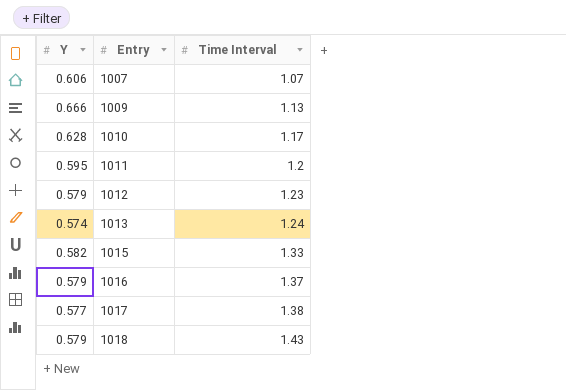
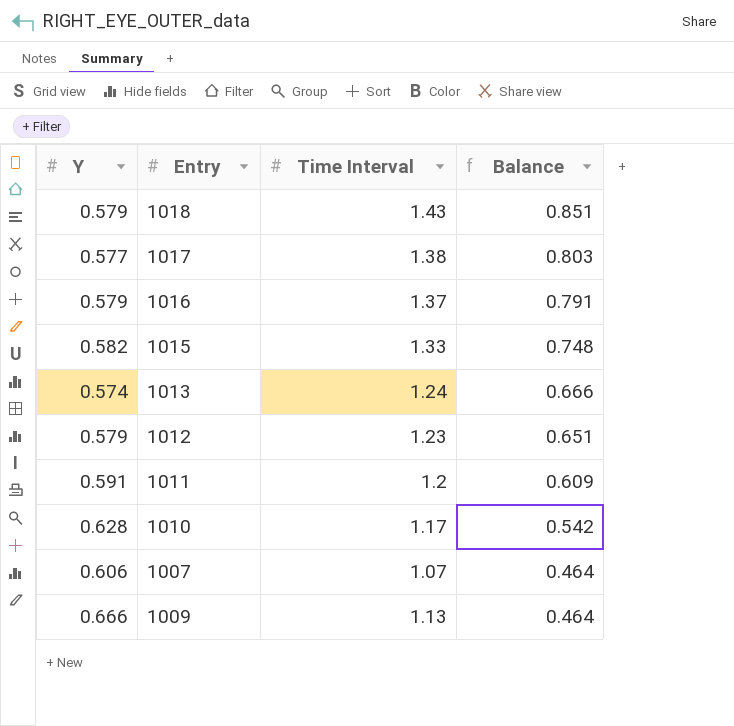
row order: Entry ascending -> Balance descending
column Balance | formula: none -> [Time Interval] - [Y]
1011 | Y: 0.595 -> 0.591

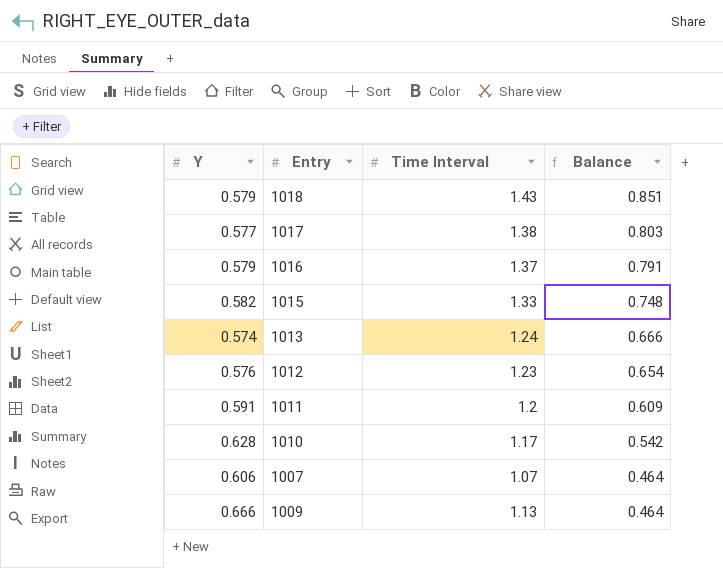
1012 | Y: 0.579 -> 0.576
1012 | Balance: 0.651 -> 0.654

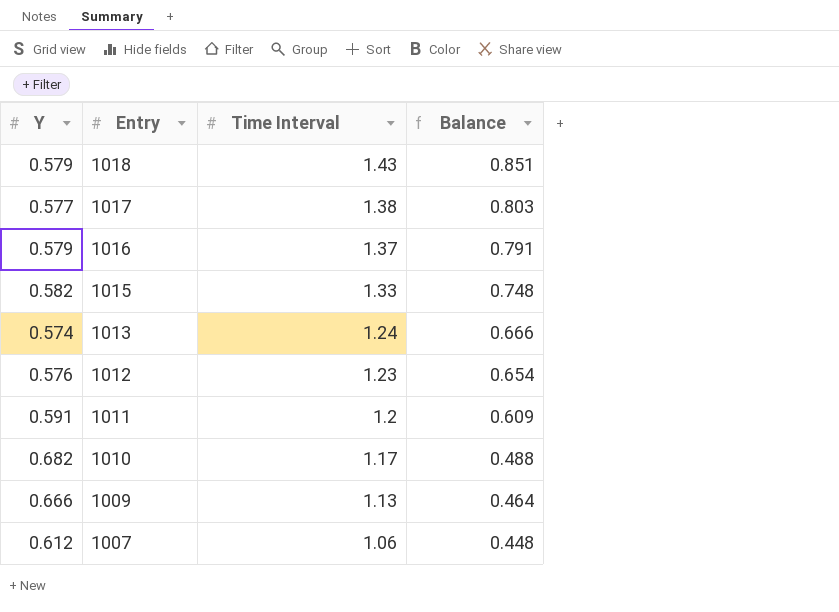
row order: Balance descending -> Entry descending
1010 | Y: 0.628 -> 0.682
1010 | Balance: 0.542 -> 0.488
1007 | Y: 0.606 -> 0.612
1007 | Time Interval: 1.07 -> 1.06
1007 | Balance: 0.464 -> 0.448

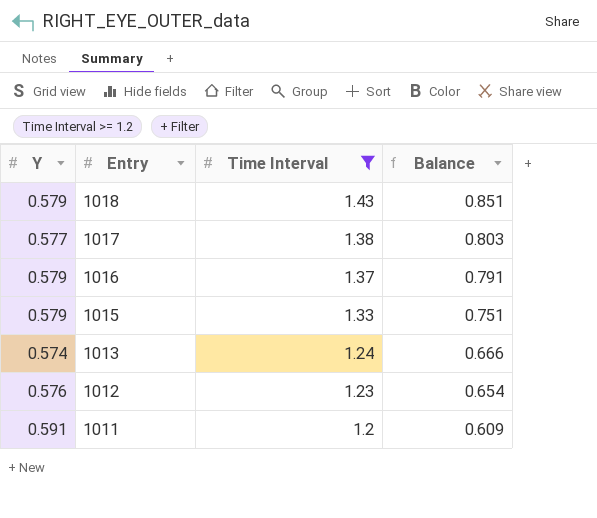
filter: none -> Time Interval >= 1.2
1015 | Y: 0.582 -> 0.579
1015 | Balance: 0.748 -> 0.751

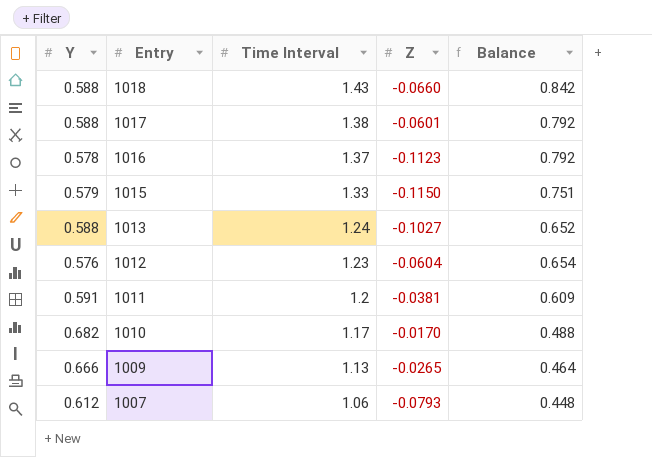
filter: Time Interval >= 1.2 -> none
column Z | position: none -> 4
1018 | Y: 0.579 -> 0.588
1018 | Balance: 0.851 -> 0.842
1017 | Y: 0.577 -> 0.588
1017 | Balance: 0.803 -> 0.792
1016 | Y: 0.579 -> 0.578
1016 | Balance: 0.791 -> 0.792
1013 | Y: 0.574 -> 0.588
1013 | Balance: 0.666 -> 0.652

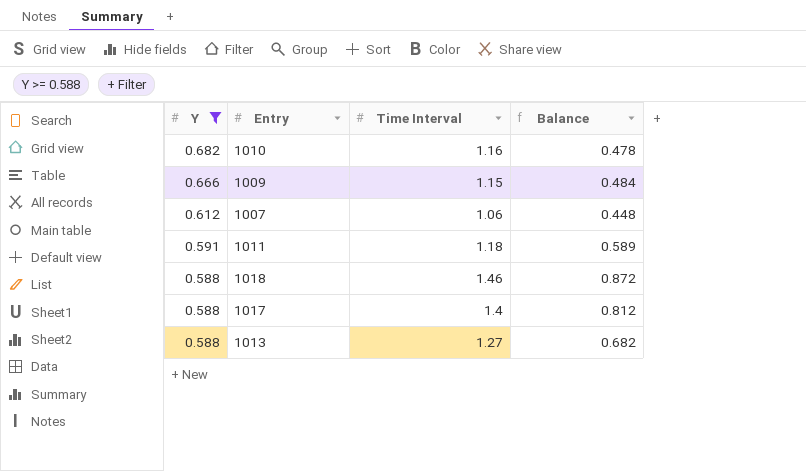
filter: none -> Y >= 0.588
row order: Entry descending -> Y descending
column Z | position: 4 -> none
1010 | Time Interval: 1.17 -> 1.16
1010 | Balance: 0.488 -> 0.478
1009 | Time Interval: 1.13 -> 1.15
1009 | Balance: 0.464 -> 0.484
1011 | Time Interval: 1.2 -> 1.18
1011 | Balance: 0.609 -> 0.589
1018 | Time Interval: 1.43 -> 1.46
1018 | Balance: 0.842 -> 0.872
1017 | Time Interval: 1.38 -> 1.4
1017 | Balance: 0.792 -> 0.812
1013 | Time Interval: 1.24 -> 1.27
1013 | Balance: 0.652 -> 0.682

